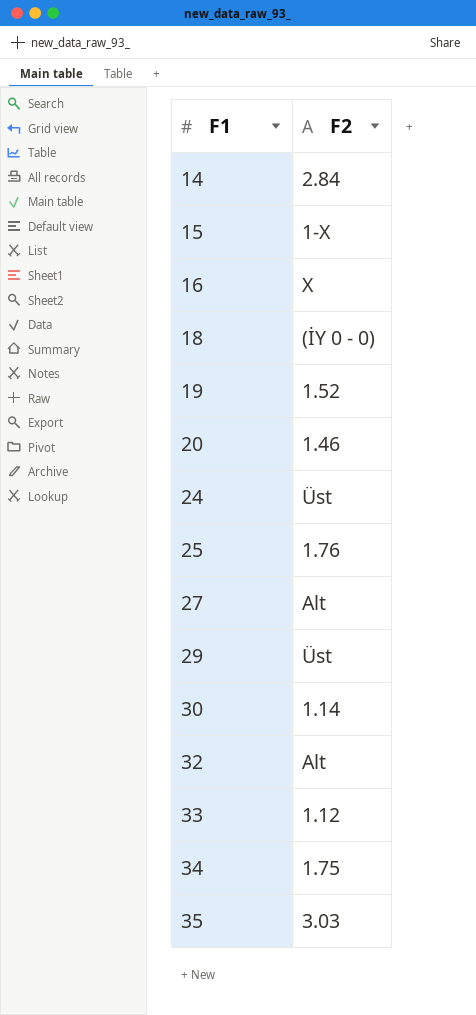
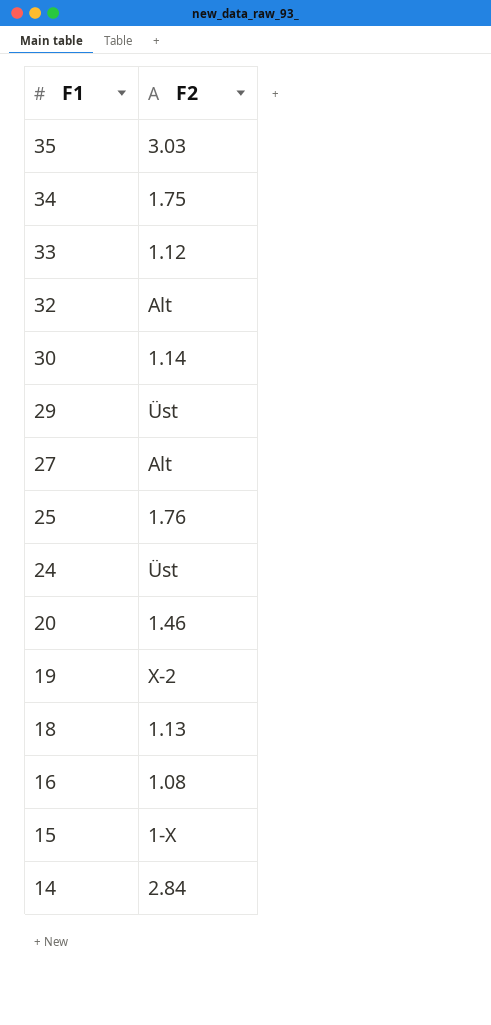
row order: F1 ascending -> F1 descending
19 | F2: 1.52 -> X-2
18 | F2: (İY 0 - 0) -> 1.13
16 | F2: X -> 1.08

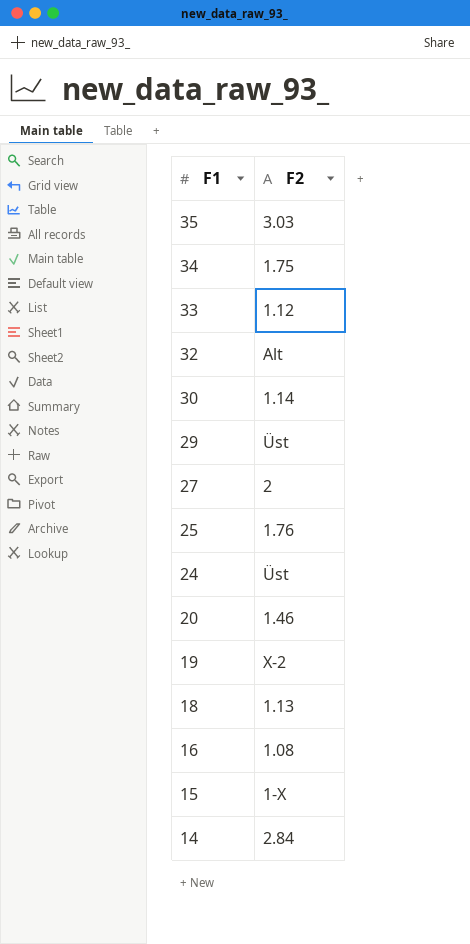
27 | F2: Alt -> 2

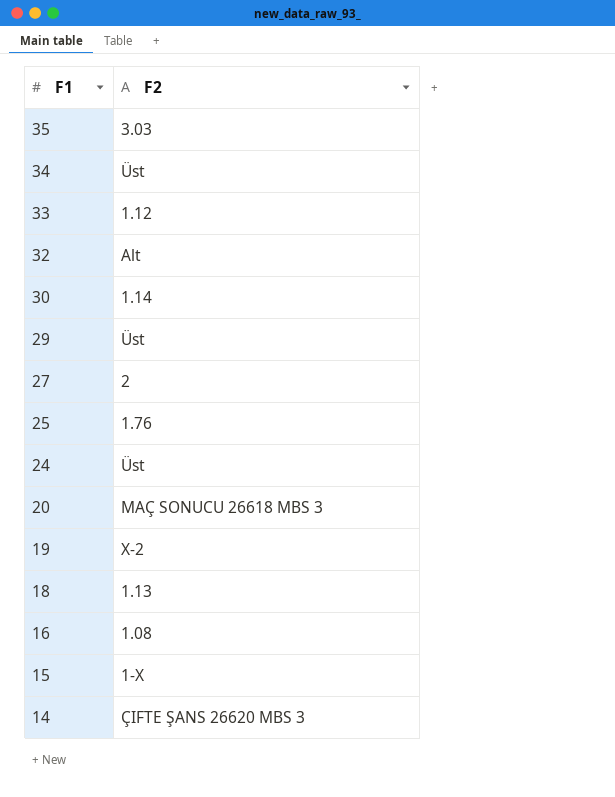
34 | F2: 1.75 -> Üst
20 | F2: 1.46 -> MAÇ SONUCU 26618 MBS 3
14 | F2: 2.84 -> ÇIFTE ŞANS 26620 MBS 3

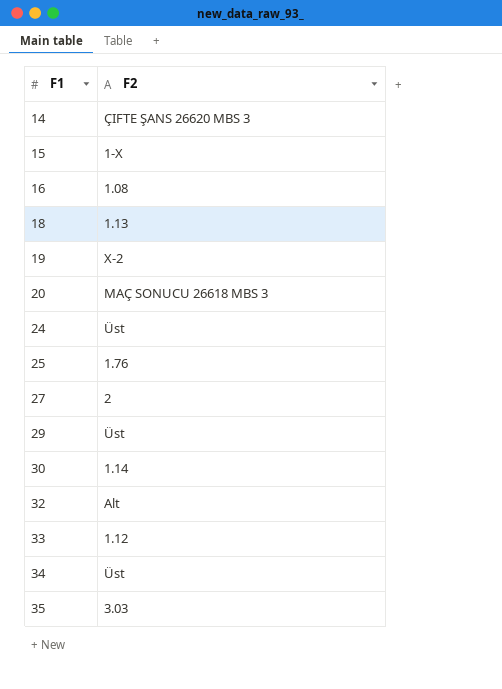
row order: F1 descending -> F1 ascending

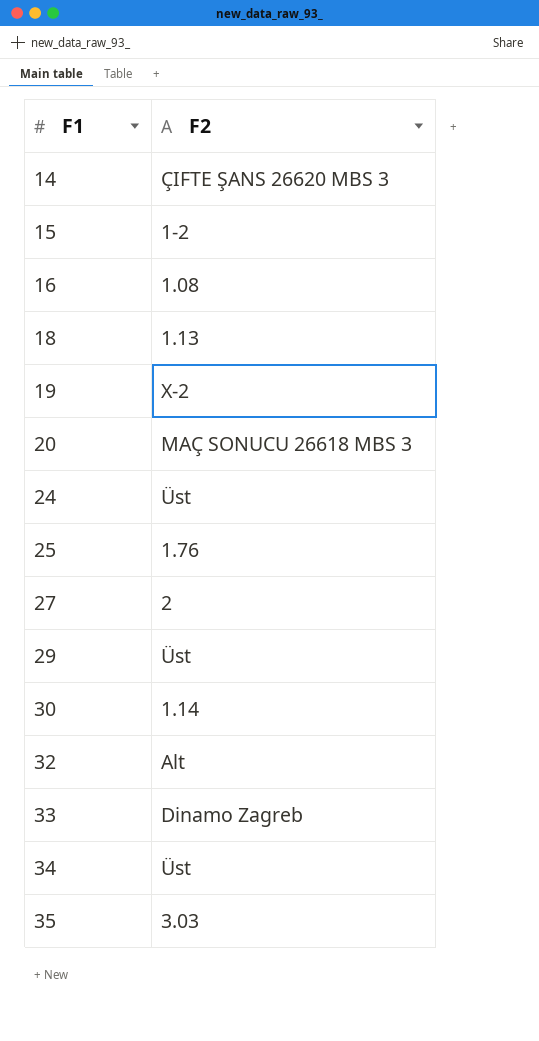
15 | F2: 1-X -> 1-2
33 | F2: 1.12 -> Dinamo Zagreb

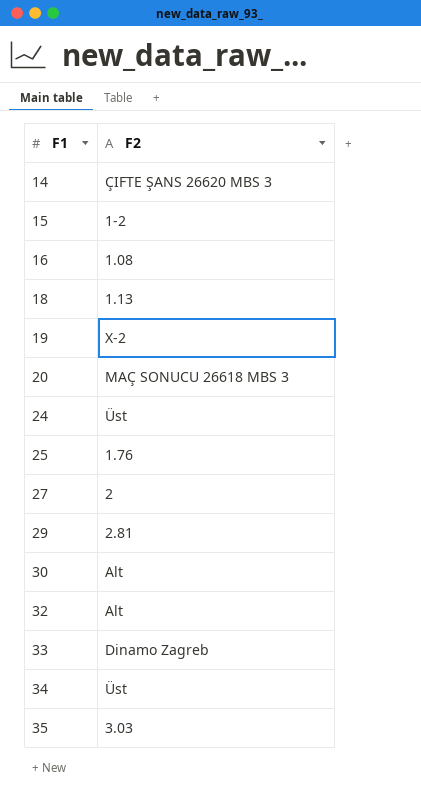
29 | F2: Üst -> 2.81
30 | F2: 1.14 -> Alt

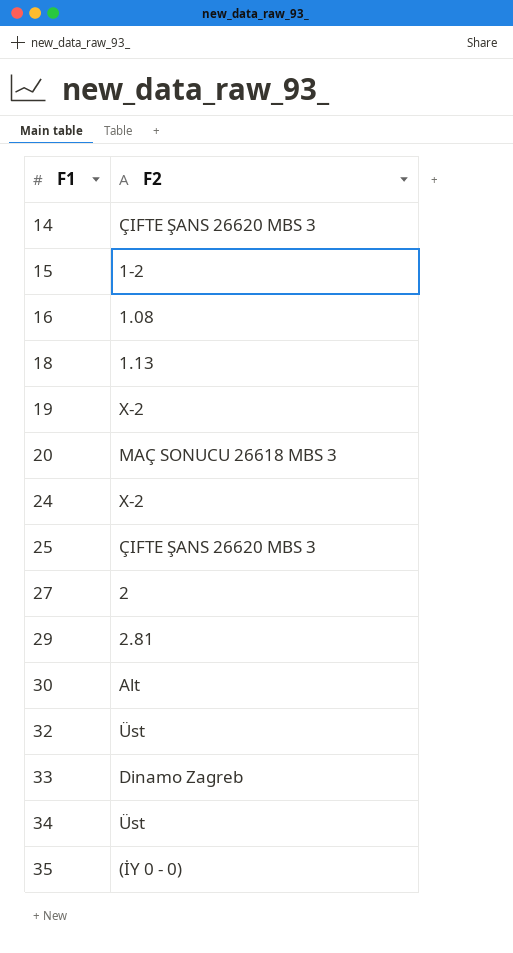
24 | F2: Üst -> X-2
25 | F2: 1.76 -> ÇIFTE ŞANS 26620 MBS 3
32 | F2: Alt -> Üst
35 | F2: 3.03 -> (İY 0 - 0)

